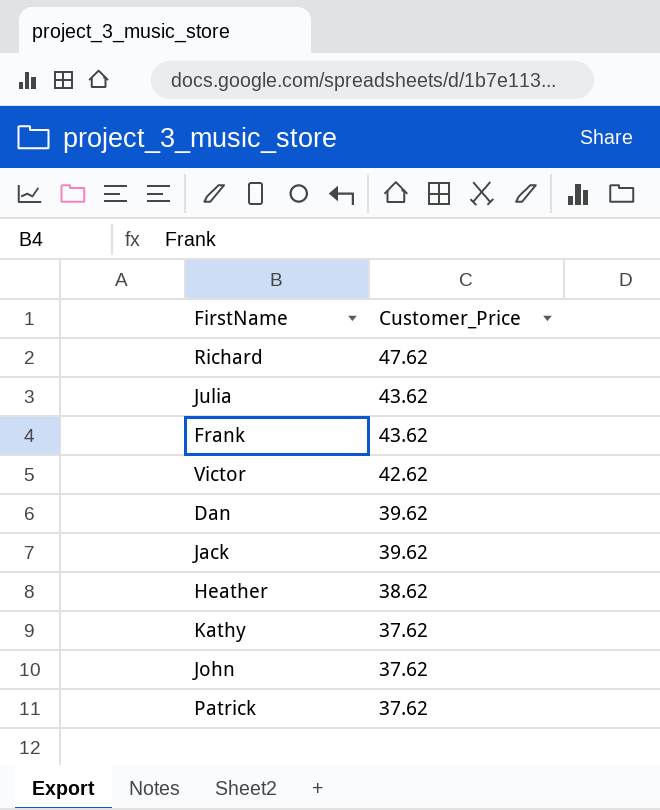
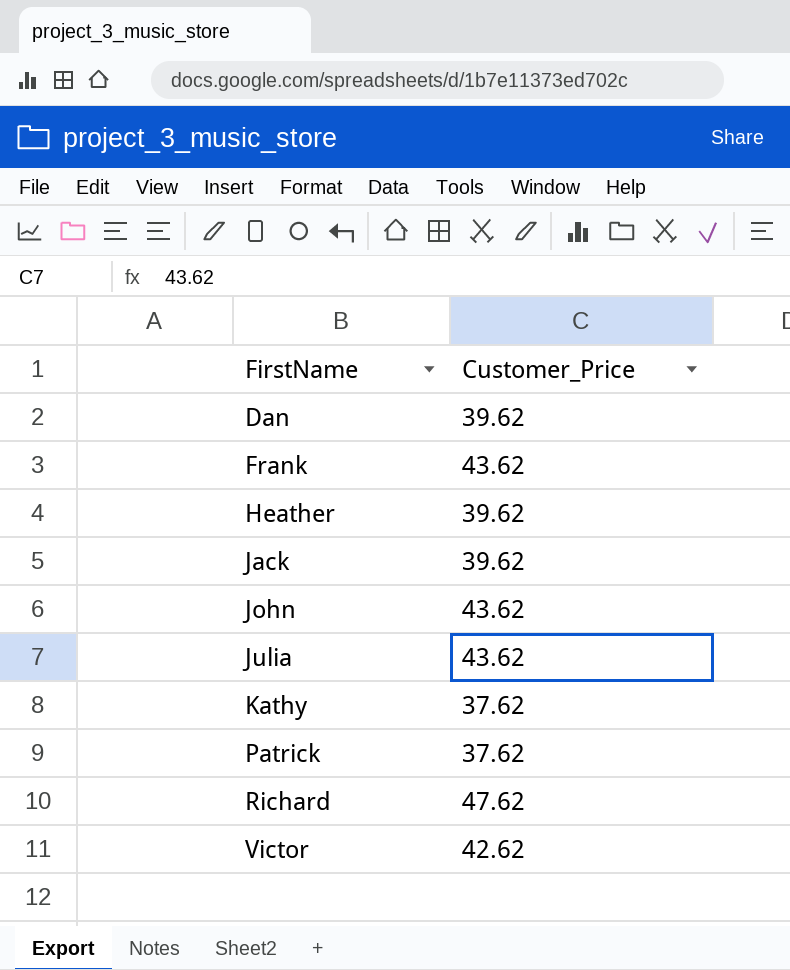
row order: Customer_Price descending -> FirstName ascending
Heather | Customer_Price: 38.62 -> 39.62
John | Customer_Price: 37.62 -> 43.62

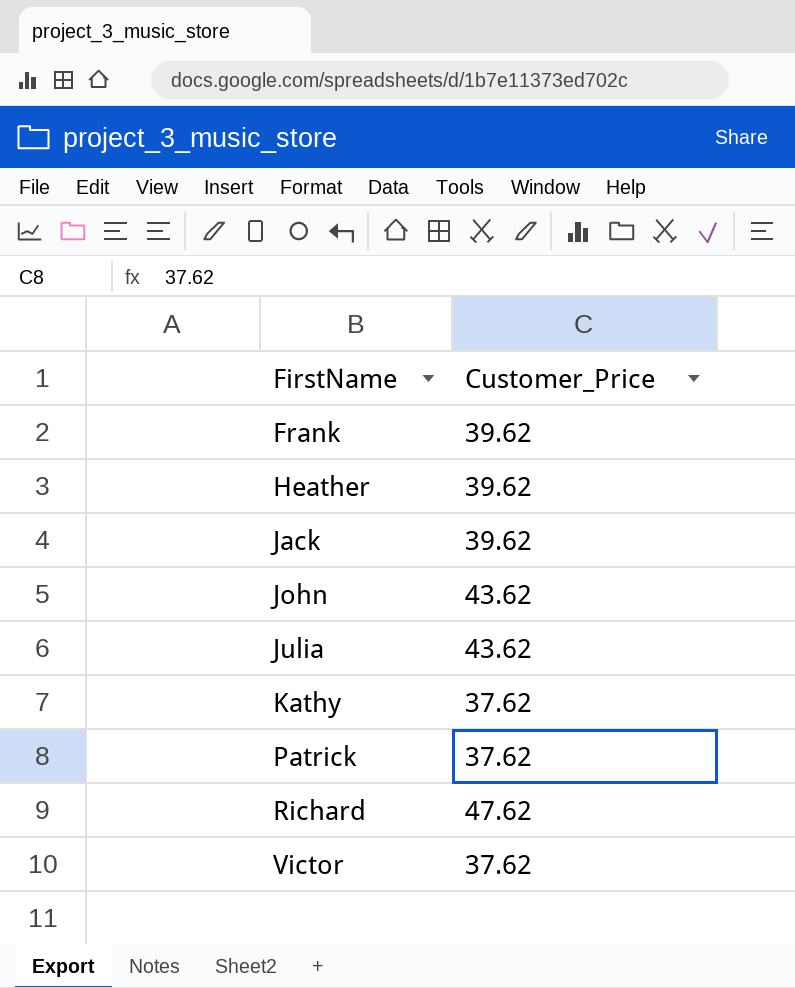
row Dan: 39.62 -> none
Frank | Customer_Price: 43.62 -> 39.62
Victor | Customer_Price: 42.62 -> 37.62

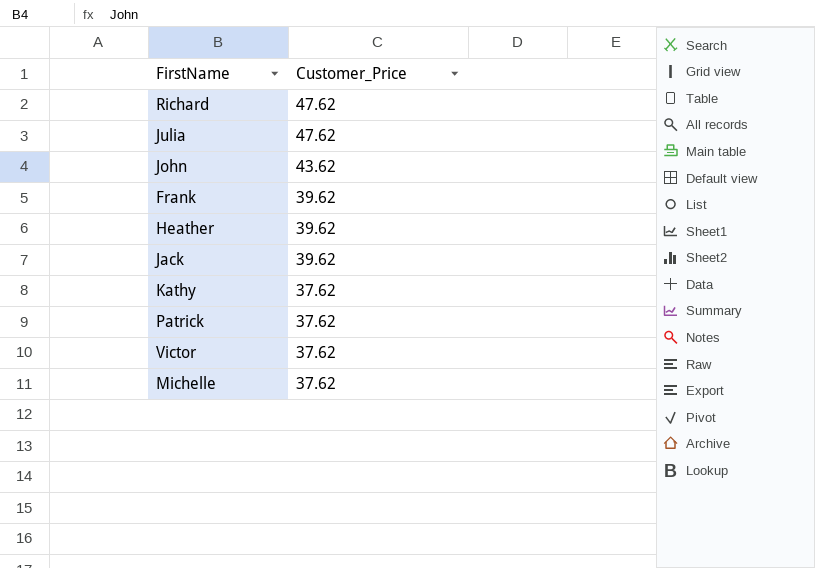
row order: FirstName ascending -> Customer_Price descending
Julia | Customer_Price: 43.62 -> 47.62
row Michelle: none -> 37.62

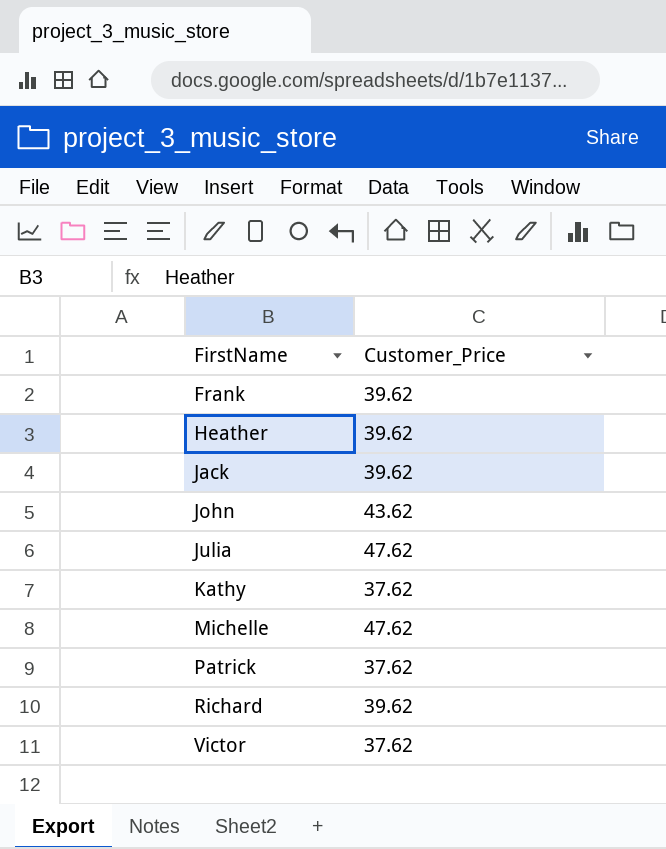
row order: Customer_Price descending -> FirstName ascending
Michelle | Customer_Price: 37.62 -> 47.62
Richard | Customer_Price: 47.62 -> 39.62

